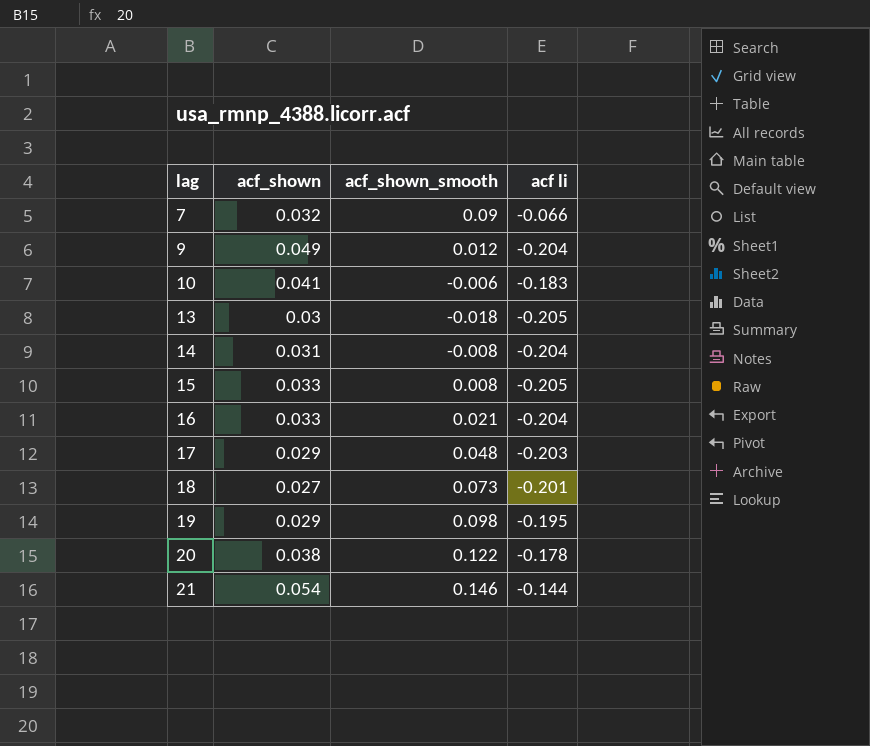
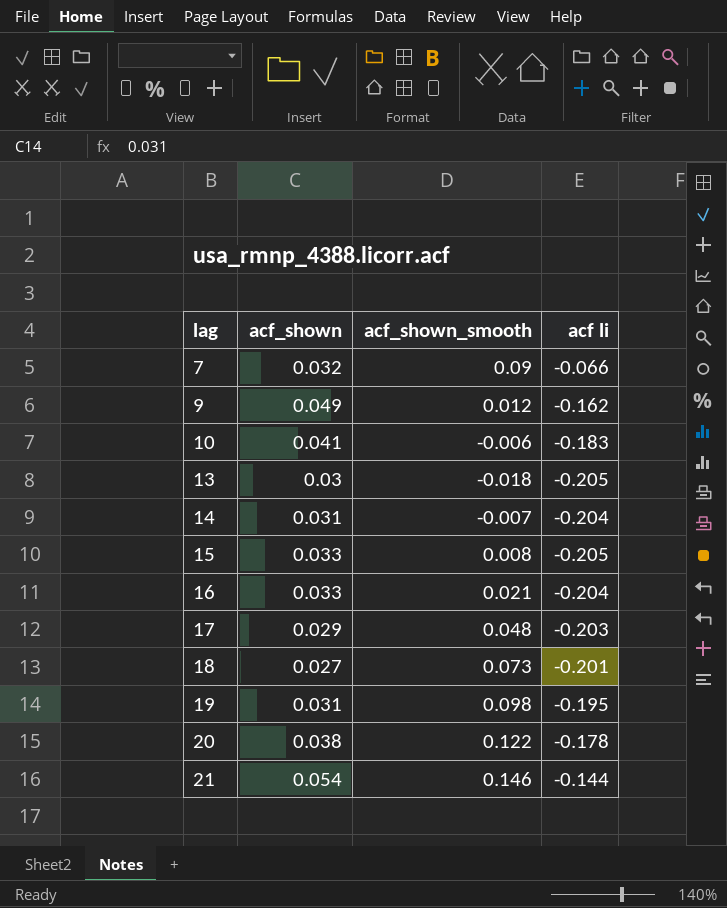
9 | acf li: -0.204 -> -0.162
14 | acf_shown_smooth: -0.008 -> -0.007
19 | acf_shown: 0.029 -> 0.031

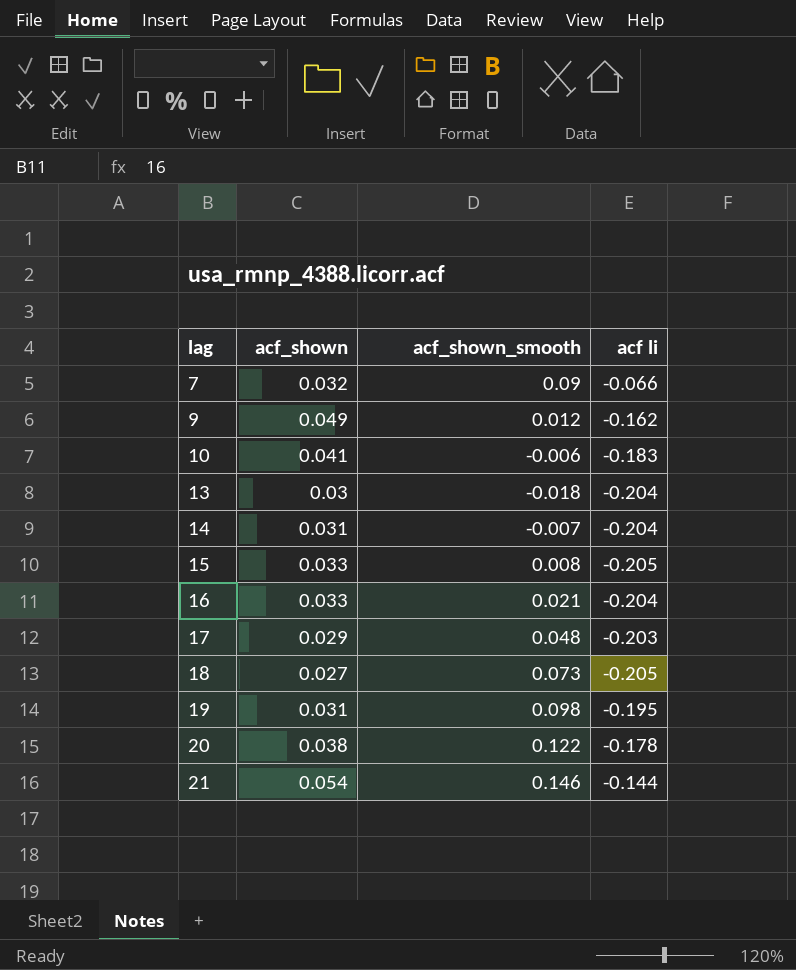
13 | acf li: -0.205 -> -0.204
18 | acf li: -0.201 -> -0.205

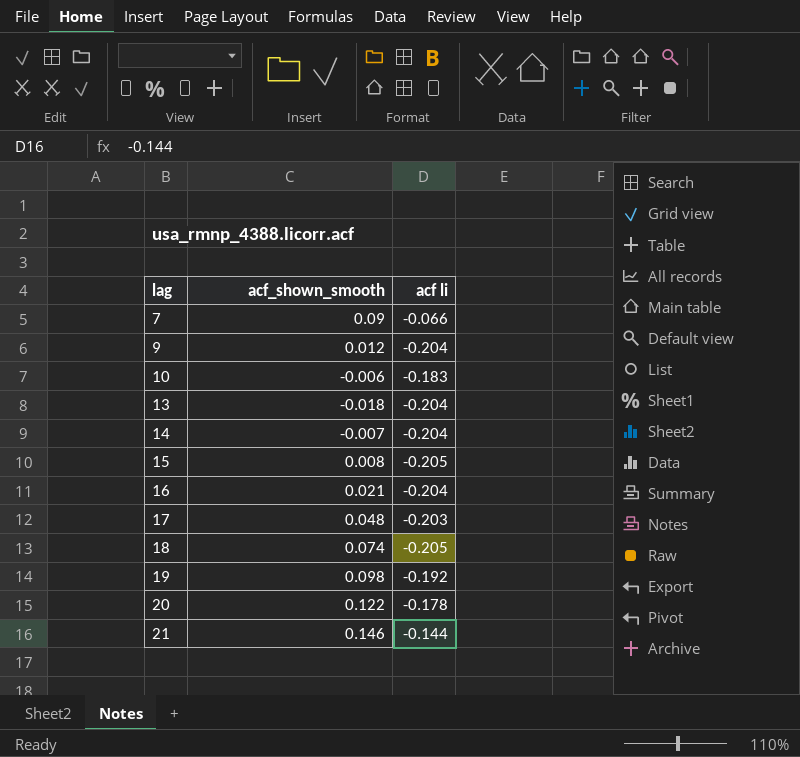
column acf_shown | position: 2 -> none
9 | acf li: -0.162 -> -0.204
18 | acf_shown_smooth: 0.073 -> 0.074
19 | acf li: -0.195 -> -0.192

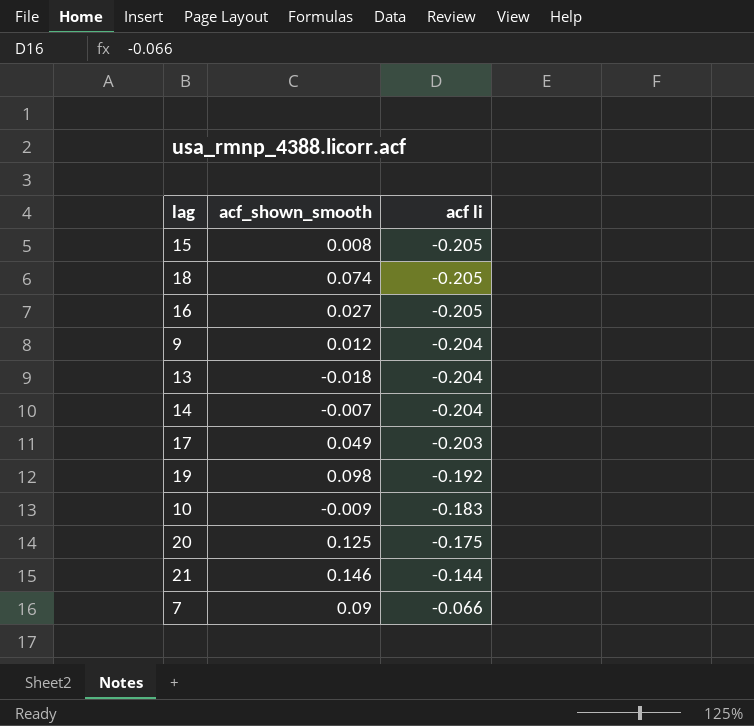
row order: lag ascending -> acf li ascending
16 | acf_shown_smooth: 0.021 -> 0.027
16 | acf li: -0.204 -> -0.205
17 | acf_shown_smooth: 0.048 -> 0.049
10 | acf_shown_smooth: -0.006 -> -0.009
20 | acf_shown_smooth: 0.122 -> 0.125
20 | acf li: -0.178 -> -0.175

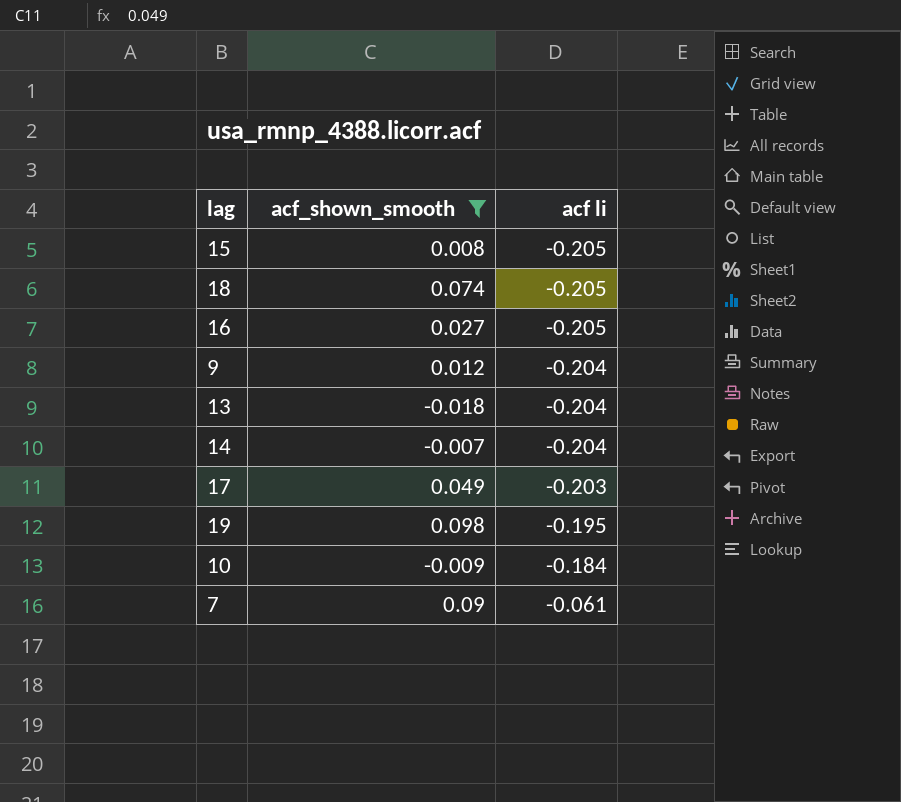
filter: none -> acf_shown_smooth <= 0.098
19 | acf li: -0.192 -> -0.195
10 | acf li: -0.183 -> -0.184
7 | acf li: -0.066 -> -0.061

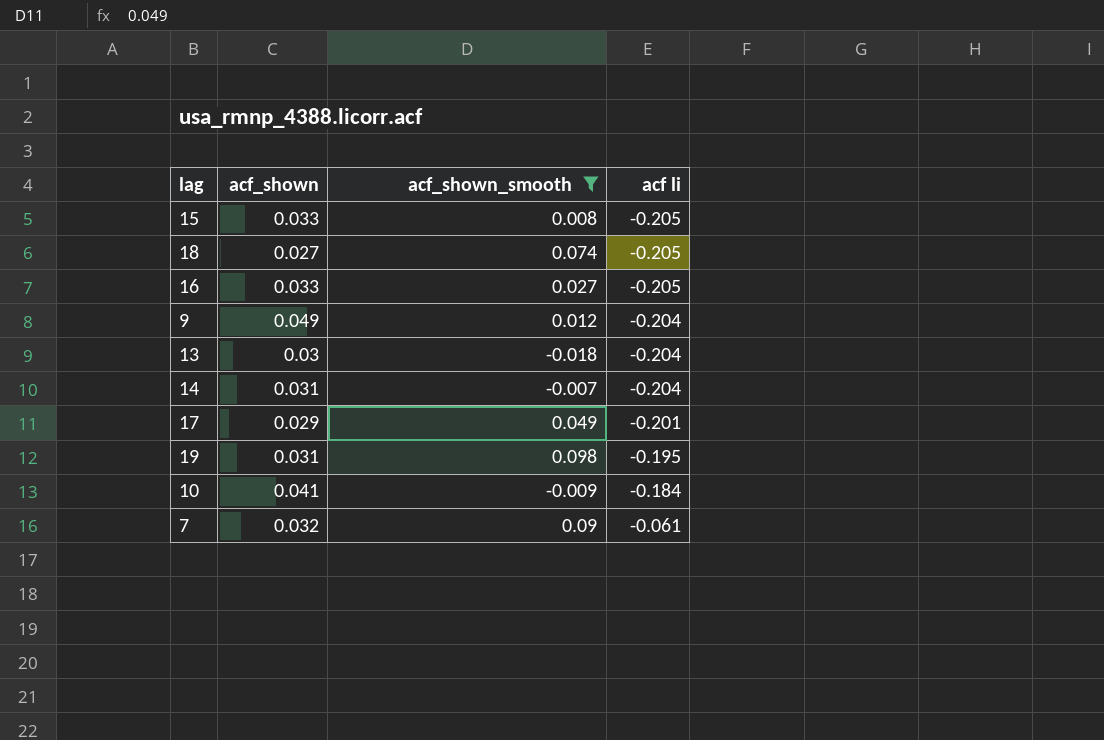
column acf_shown | position: none -> 2
17 | acf li: -0.203 -> -0.201

